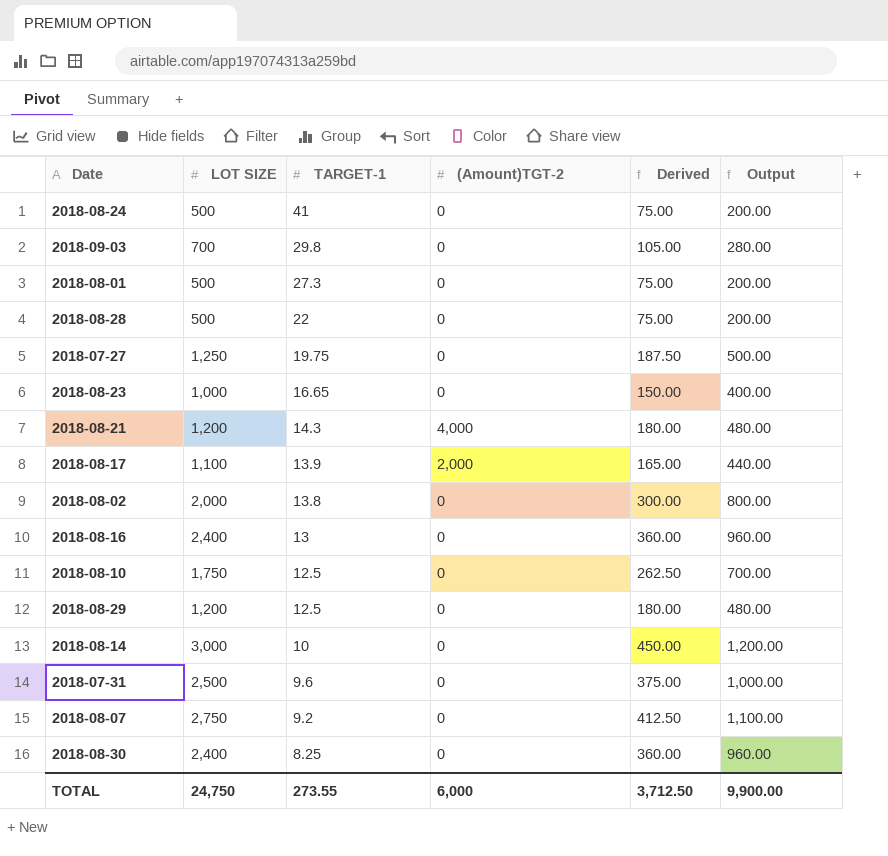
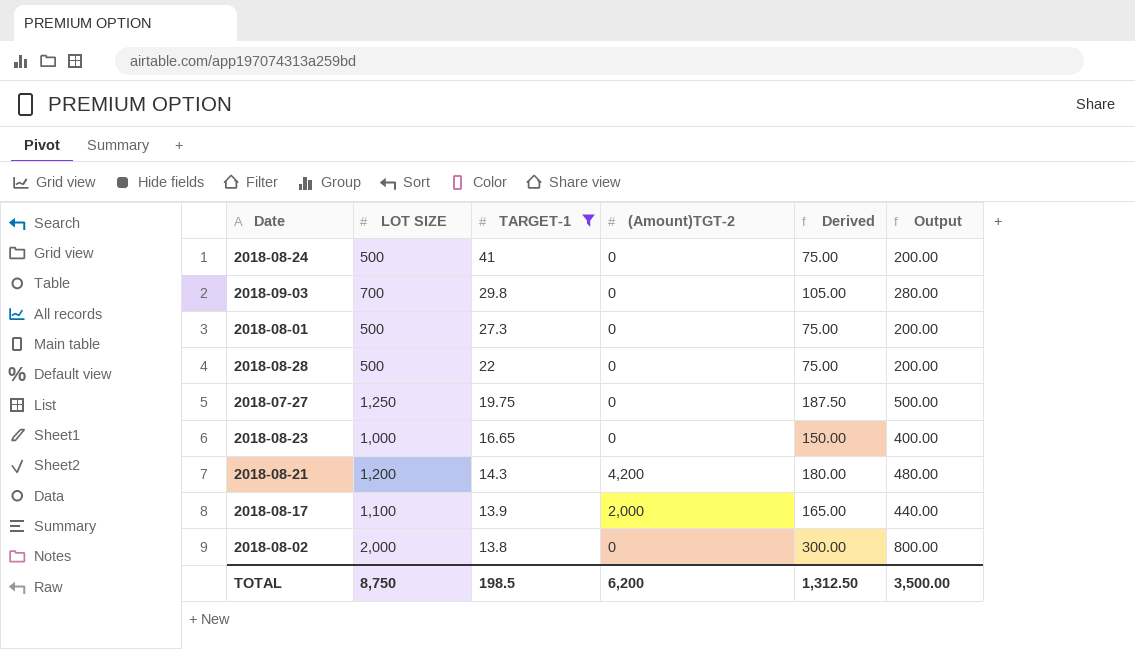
filter: none -> TARGET-1 >= 13.8
2018-08-21 | (Amount)TGT-2: 4,000 -> 4,200
TOTAL | LOT SIZE: 24,750 -> 8,750
TOTAL | TARGET-1: 273.55 -> 198.5
TOTAL | (Amount)TGT-2: 6,000 -> 6,200
TOTAL | Derived: 3,712.50 -> 1,312.50
TOTAL | Output: 9,900.00 -> 3,500.00

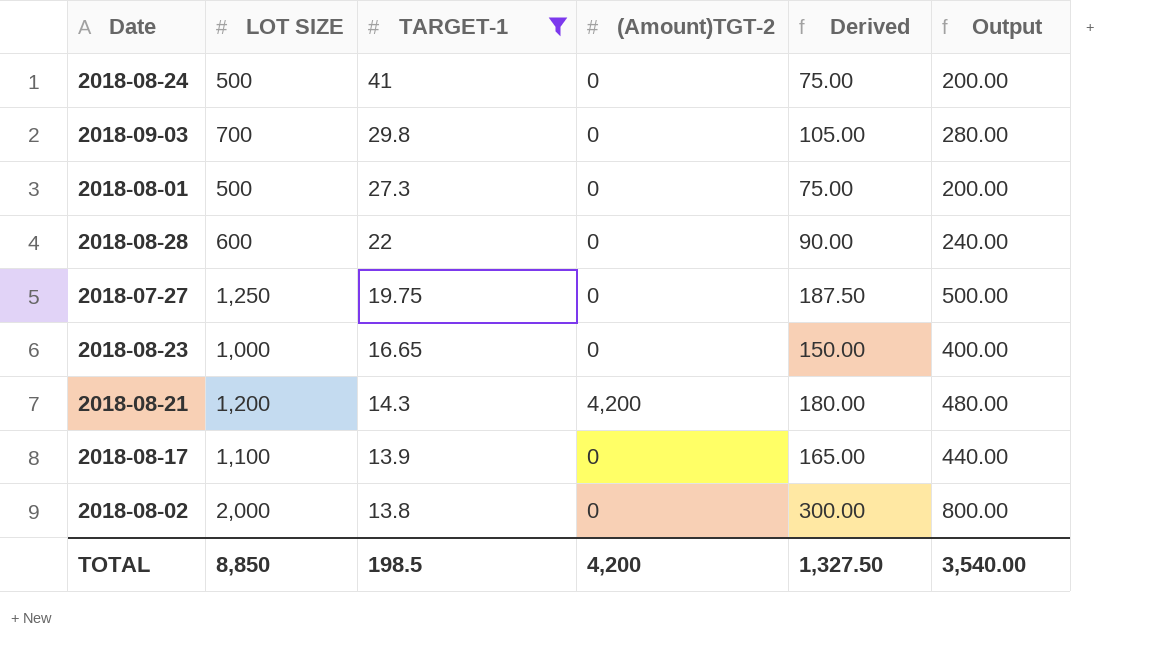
2018-08-28 | LOT SIZE: 500 -> 600
2018-08-28 | Derived: 75.00 -> 90.00
2018-08-28 | Output: 200.00 -> 240.00
2018-08-17 | (Amount)TGT-2: 2,000 -> 0
TOTAL | LOT SIZE: 8,750 -> 8,850
TOTAL | (Amount)TGT-2: 6,200 -> 4,200
TOTAL | Derived: 1,312.50 -> 1,327.50
TOTAL | Output: 3,500.00 -> 3,540.00

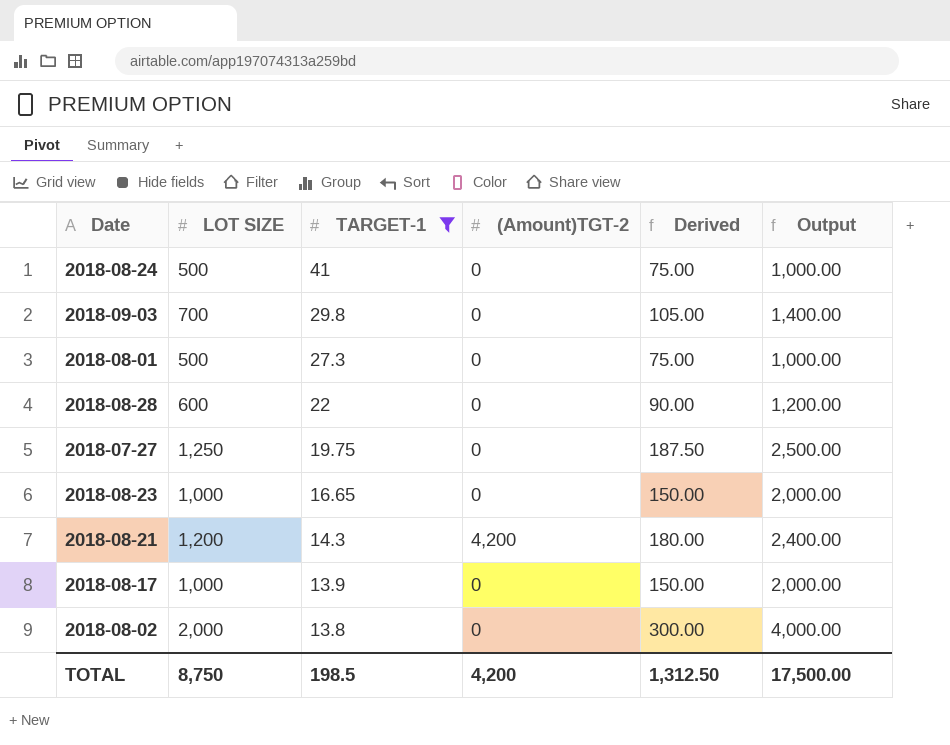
column Output | formula: [LOT SIZE] * 0.4 -> [LOT SIZE] * 2
2018-08-17 | LOT SIZE: 1,100 -> 1,000
2018-08-17 | Derived: 165.00 -> 150.00
TOTAL | LOT SIZE: 8,850 -> 8,750
TOTAL | Derived: 1,327.50 -> 1,312.50
TOTAL | Output: 3,540.00 -> 17,500.00

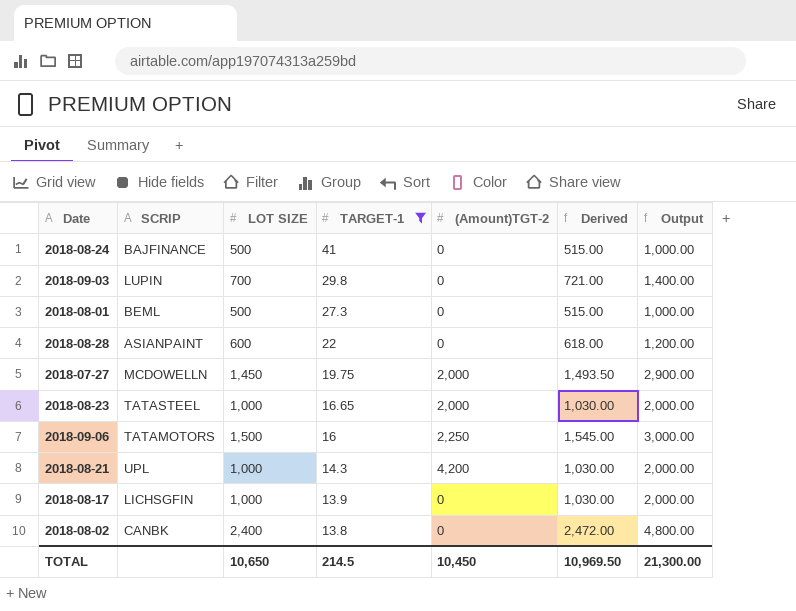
column SCRIP | position: none -> 2
column Derived | formula: [LOT SIZE] * 0.15 -> [LOT SIZE] * 1.03
2018-07-27 | LOT SIZE: 1,250 -> 1,450
2018-07-27 | (Amount)TGT-2: 0 -> 2,000
2018-07-27 | Output: 2,500.00 -> 2,900.00
2018-08-23 | (Amount)TGT-2: 0 -> 2,000
row 2018-09-06: none -> TATAMOTORS | 1,500 | 16 | 2,250 | 1,545.00 | 3,000.00
2018-08-21 | LOT SIZE: 1,200 -> 1,000
2018-08-21 | Output: 2,400.00 -> 2,000.00
2018-08-02 | LOT SIZE: 2,000 -> 2,400
2018-08-02 | Output: 4,000.00 -> 4,800.00
TOTAL | LOT SIZE: 8,750 -> 10,650
TOTAL | TARGET-1: 198.5 -> 214.5
TOTAL | (Amount)TGT-2: 4,200 -> 10,450
TOTAL | Derived: 1,312.50 -> 10,969.50
TOTAL | Output: 17,500.00 -> 21,300.00

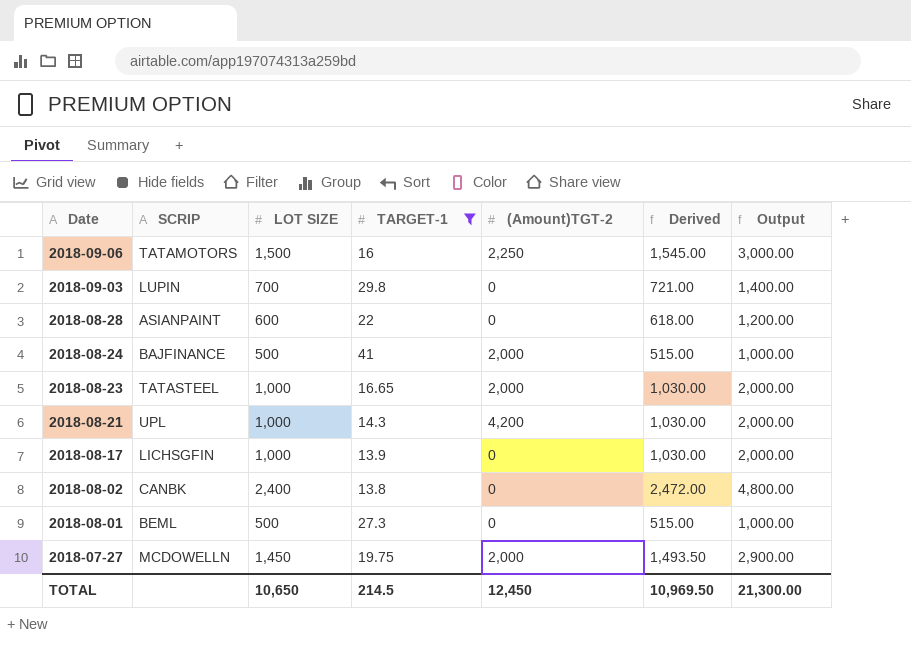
row order: TARGET-1 descending -> Date descending
2018-08-24 | (Amount)TGT-2: 0 -> 2,000
TOTAL | (Amount)TGT-2: 10,450 -> 12,450

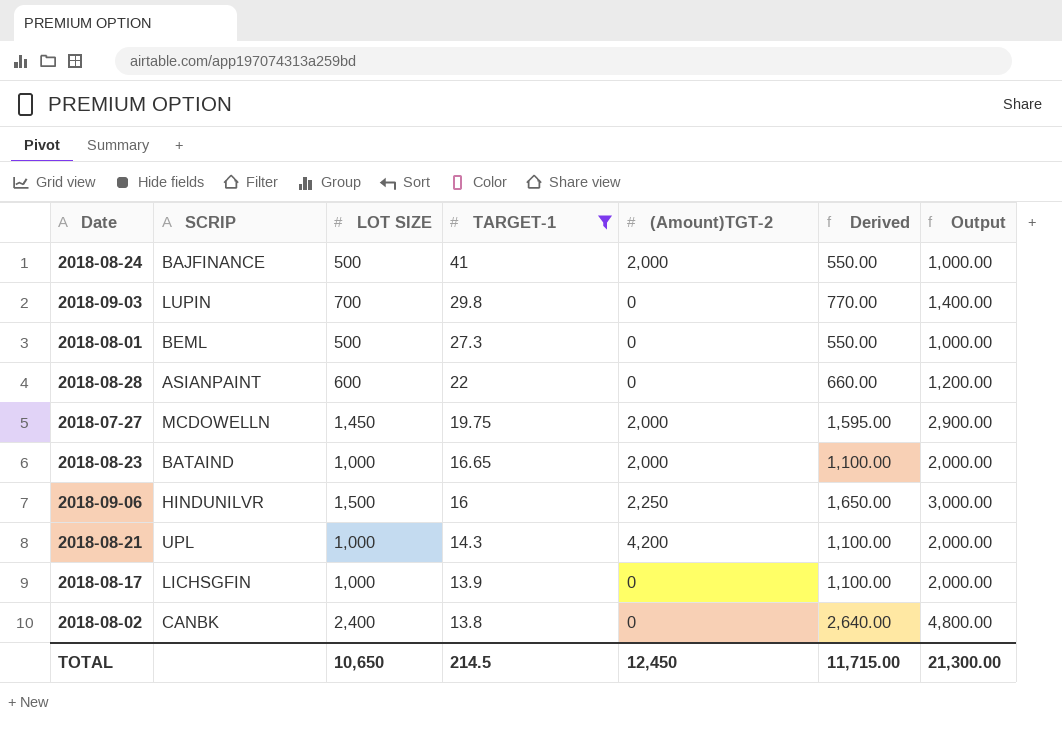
row order: Date descending -> TARGET-1 descending
column Derived | formula: [LOT SIZE] * 1.03 -> [LOT SIZE] * 1.1
2018-08-23 | SCRIP: TATASTEEL -> BATAIND
2018-09-06 | SCRIP: TATAMOTORS -> HINDUNILVR
TOTAL | Derived: 10,969.50 -> 11,715.00

